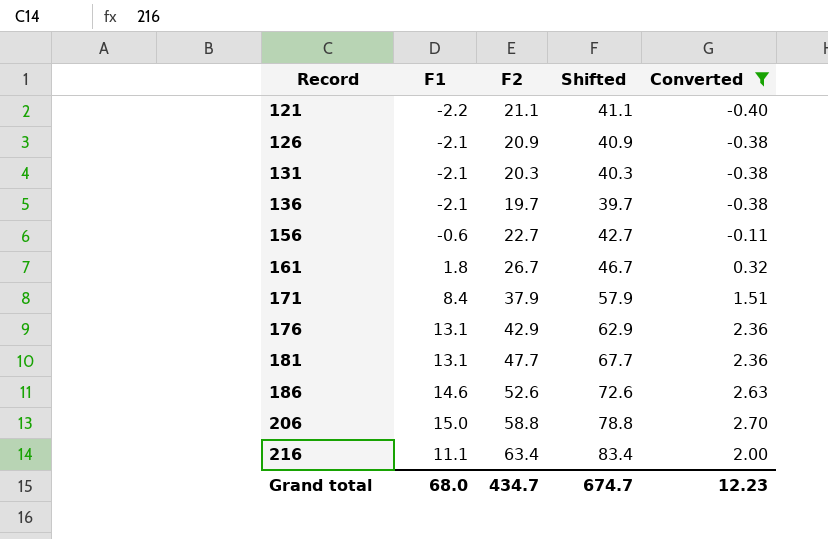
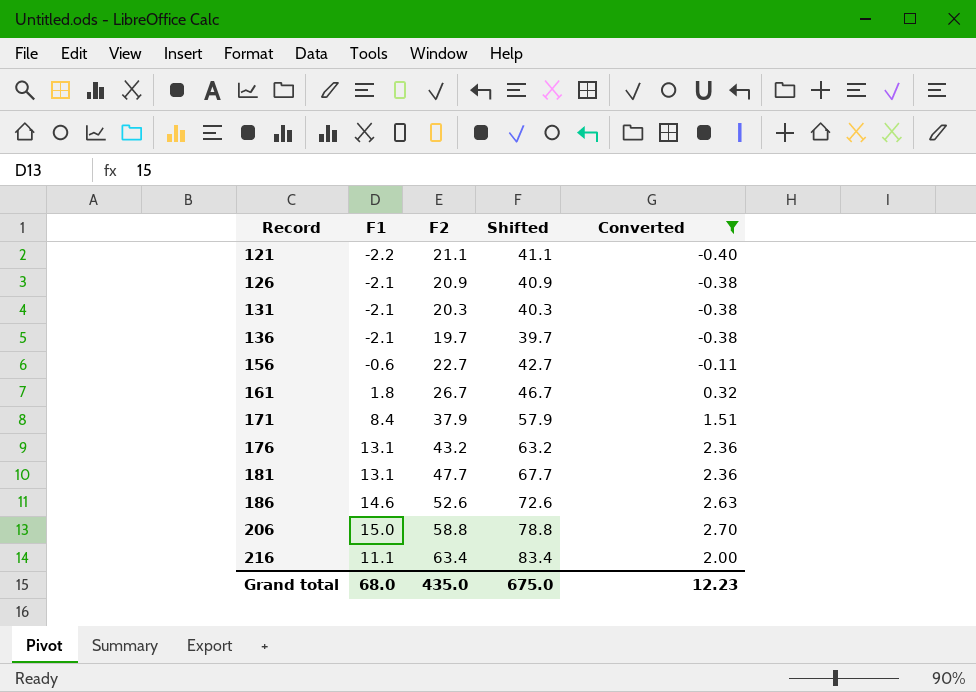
176 | F2: 42.9 -> 43.2
176 | Shifted: 62.9 -> 63.2
Grand total | F2: 434.7 -> 435.0
Grand total | Shifted: 674.7 -> 675.0

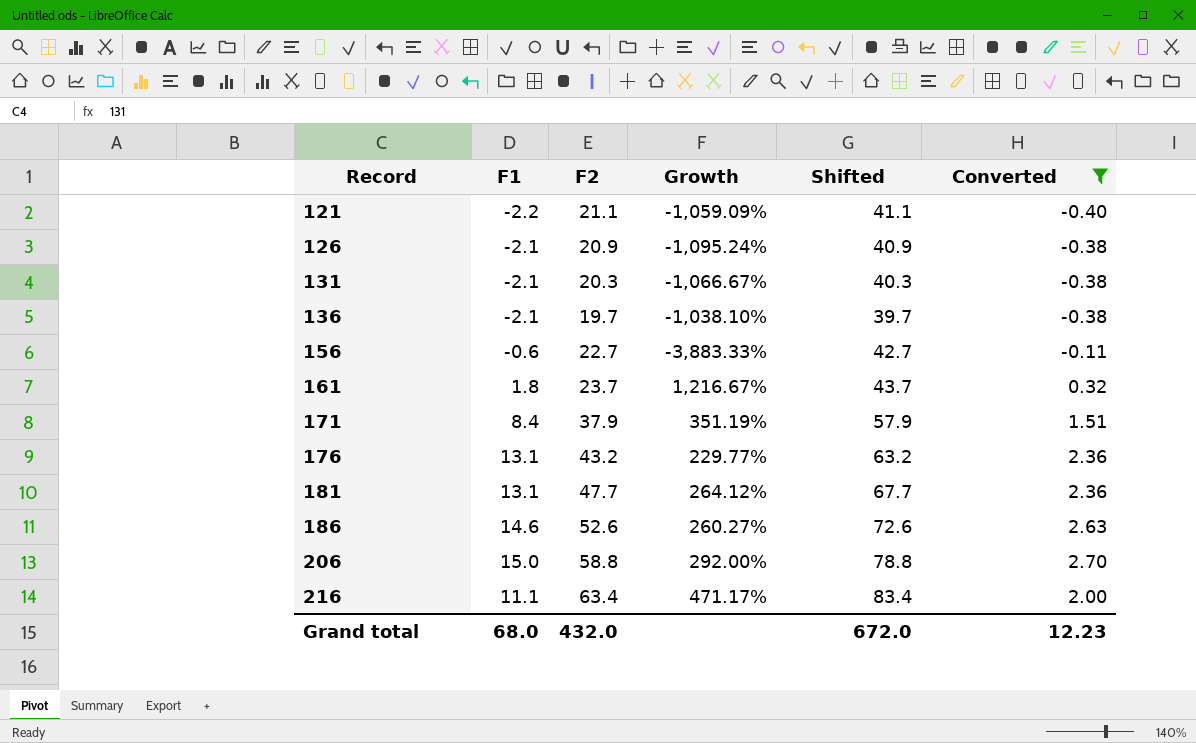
column Growth | formula: none -> ([F2] - [F1]) / [F1]
161 | F2: 26.7 -> 23.7
161 | Shifted: 46.7 -> 43.7
Grand total | F2: 435.0 -> 432.0
Grand total | Shifted: 675.0 -> 672.0

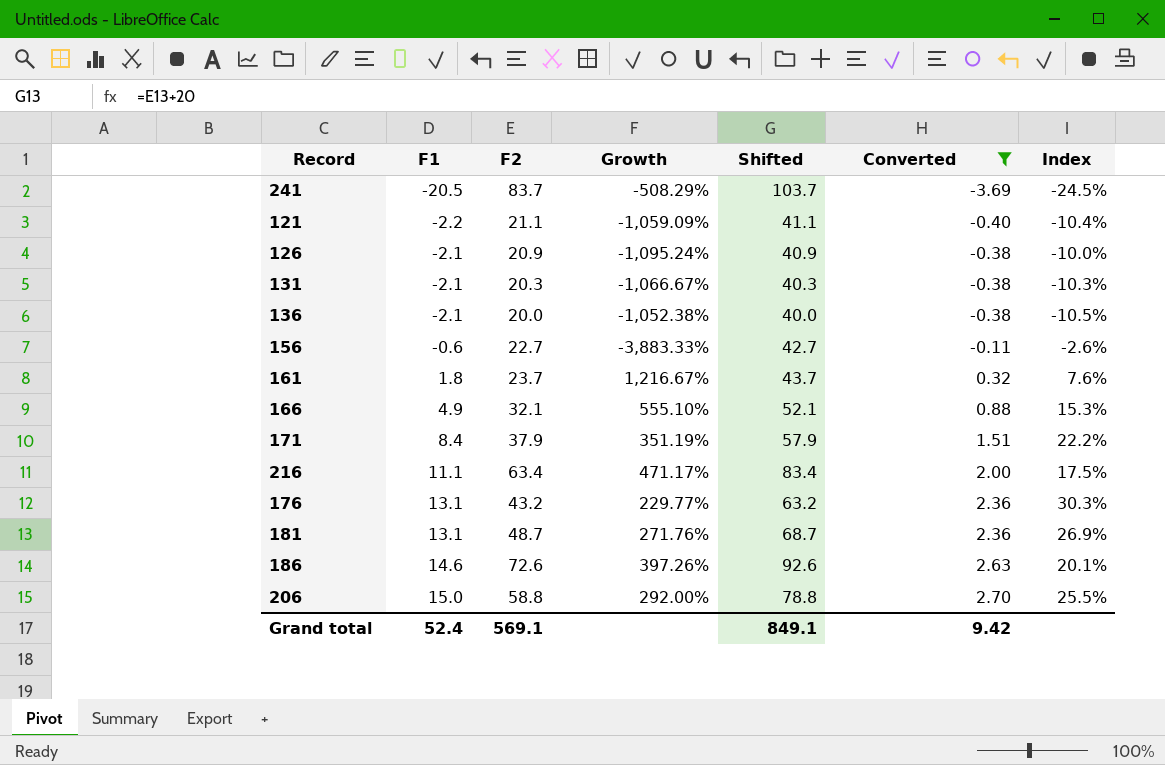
row order: Record ascending -> F1 ascending
column Index | formula: none -> [F1] / [F2]
row 241: none -> -20.5 | 83.7 | -508.29% | 103.7 | -3.69 | -24.5%
136 | F2: 19.7 -> 20.0
136 | Growth: -1,038.10% -> -1,052.38%
136 | Shifted: 39.7 -> 40.0
row 166: none -> 4.9 | 32.1 | 555.10% | 52.1 | 0.88 | 15.3%
181 | F2: 47.7 -> 48.7
181 | Growth: 264.12% -> 271.76%
181 | Shifted: 67.7 -> 68.7
186 | F2: 52.6 -> 72.6
186 | Growth: 260.27% -> 397.26%
186 | Shifted: 72.6 -> 92.6
Grand total | F1: 68.0 -> 52.4
Grand total | F2: 432.0 -> 569.1
Grand total | Shifted: 672.0 -> 849.1
Grand total | Converted: 12.23 -> 9.42

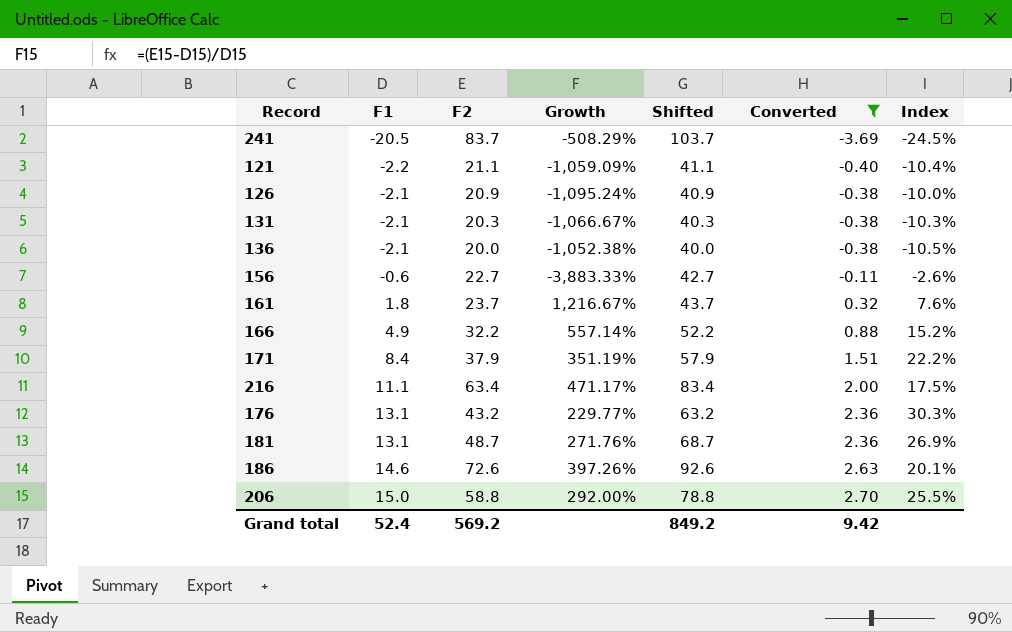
166 | F2: 32.1 -> 32.2
166 | Growth: 555.10% -> 557.14%
166 | Shifted: 52.1 -> 52.2
166 | Index: 15.3% -> 15.2%
Grand total | F2: 569.1 -> 569.2
Grand total | Shifted: 849.1 -> 849.2

